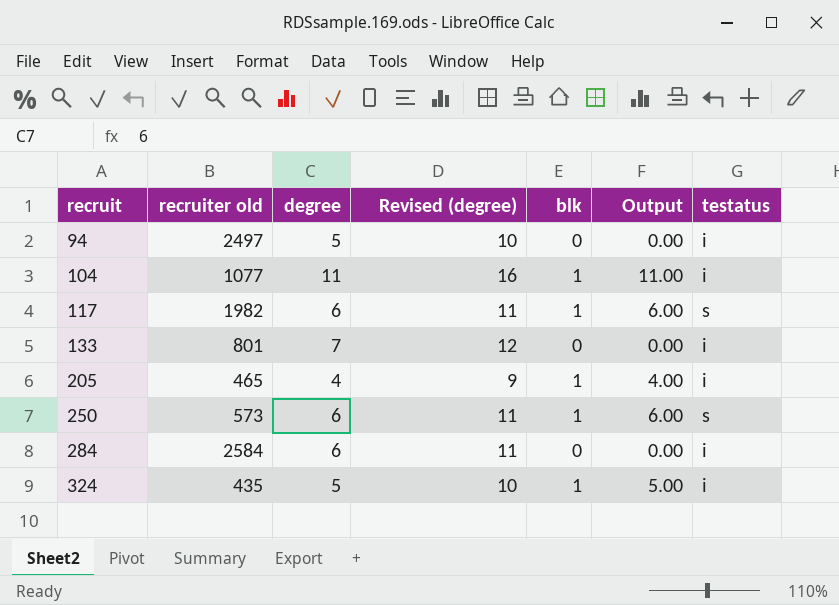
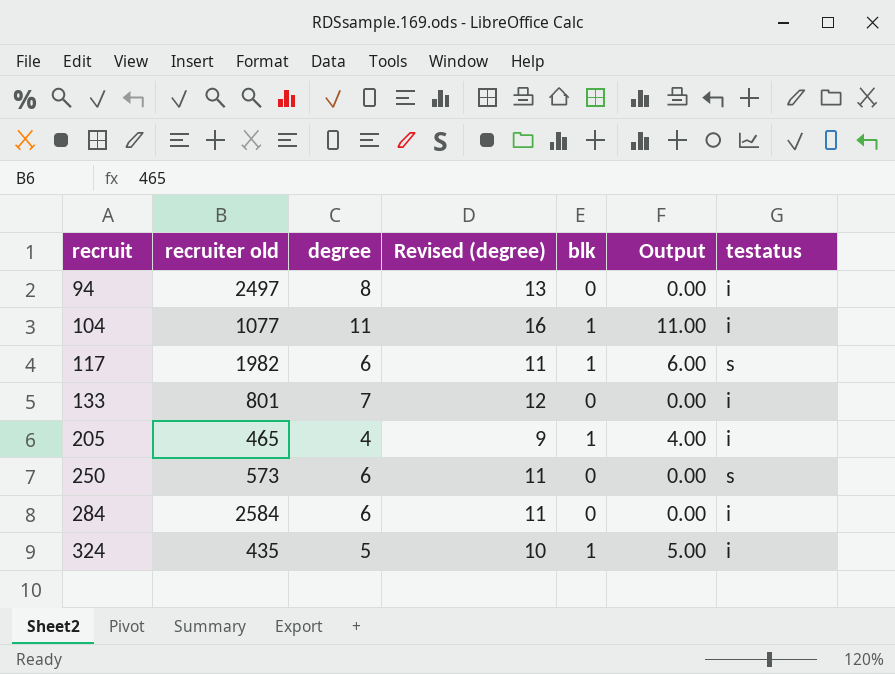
94 | degree: 5 -> 8
94 | Revised (degree): 10 -> 13
250 | blk: 1 -> 0
250 | Output: 6.00 -> 0.00

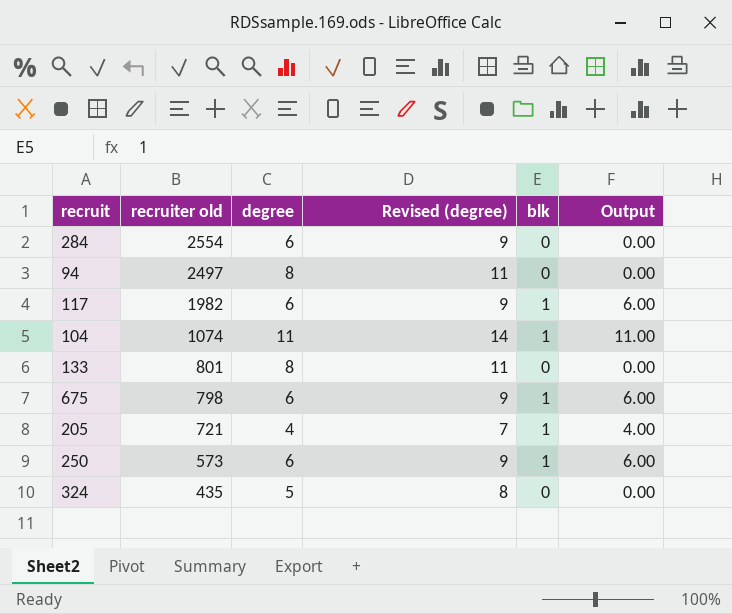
row order: recruit ascending -> recruiter old descending
column testatus | position: 7 -> none
column Revised (degree) | formula: [degree] + 5 -> [degree] + 3
284 | recruiter old: 2584 -> 2554
104 | recruiter old: 1077 -> 1074
133 | degree: 7 -> 8
row 675: none -> 798 | 6 | 9 | 1 | 6.00
205 | recruiter old: 465 -> 721
250 | blk: 0 -> 1
250 | Output: 0.00 -> 6.00
324 | blk: 1 -> 0
324 | Output: 5.00 -> 0.00

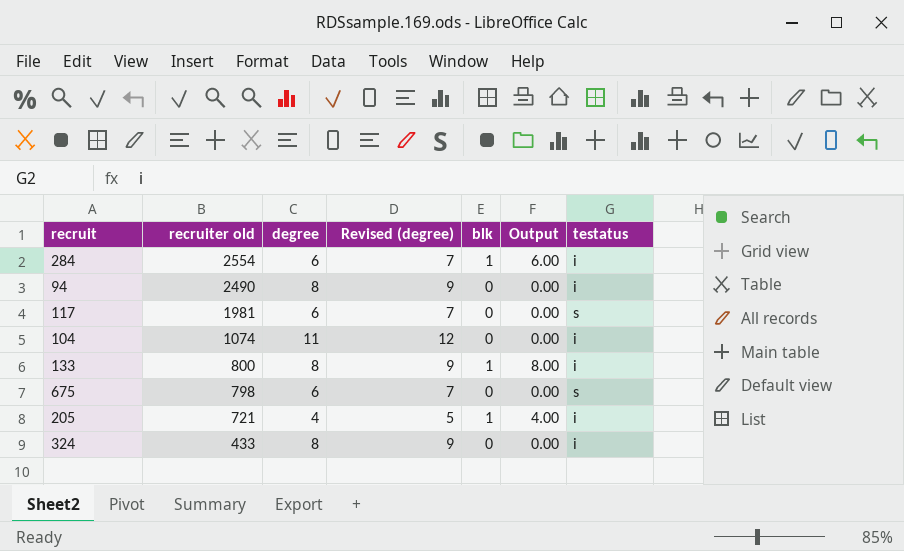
column Revised (degree) | formula: [degree] + 3 -> [degree] + 1
column testatus | position: none -> 7
row 250: 573 | 6 | 9 | 1 | 6.00 -> none
284 | blk: 0 -> 1
284 | Output: 0.00 -> 6.00
94 | recruiter old: 2497 -> 2490
117 | recruiter old: 1982 -> 1981
117 | blk: 1 -> 0
117 | Output: 6.00 -> 0.00
104 | blk: 1 -> 0
104 | Output: 11.00 -> 0.00
133 | recruiter old: 801 -> 800
133 | blk: 0 -> 1
133 | Output: 0.00 -> 8.00
675 | blk: 1 -> 0
675 | Output: 6.00 -> 0.00
324 | recruiter old: 435 -> 433
324 | degree: 5 -> 8

